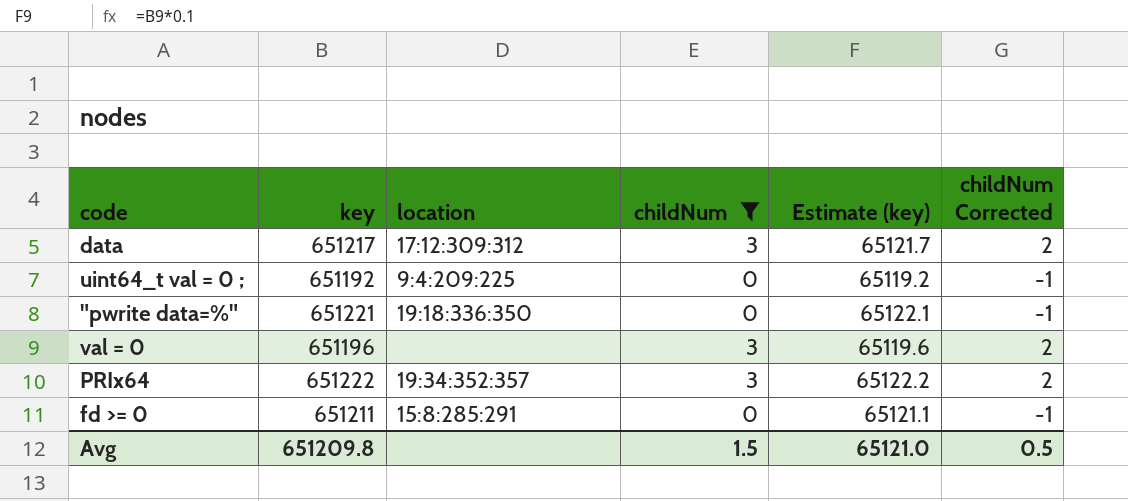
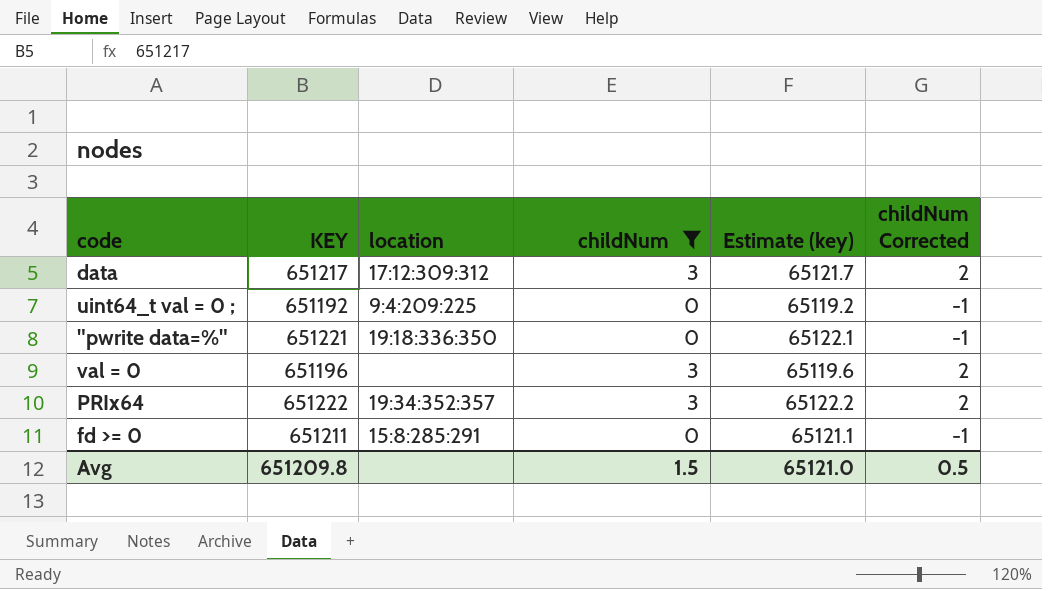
column name: key -> KEY

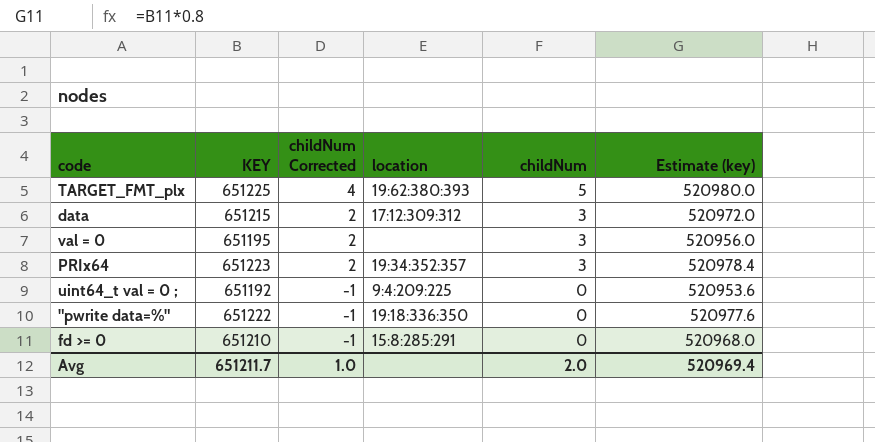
filter: childNum != 5 -> none
row order: none -> childNum Corrected descending
column childNum Corrected | position: 6 -> 3
column Estimate (key) | formula: [KEY] * 0.1 -> [KEY] * 0.8
data | KEY: 651217 -> 651215
val = 0 | KEY: 651196 -> 651195
PRIx64 | KEY: 651222 -> 651223
"pwrite data=%" | KEY: 651221 -> 651222
fd >= 0 | KEY: 651211 -> 651210
Avg | KEY: 651209.8 -> 651211.7
Avg | childNum Corrected: 0.5 -> 1.0
Avg | childNum: 1.5 -> 2.0
Avg | Estimate (key): 65121.0 -> 520969.4

